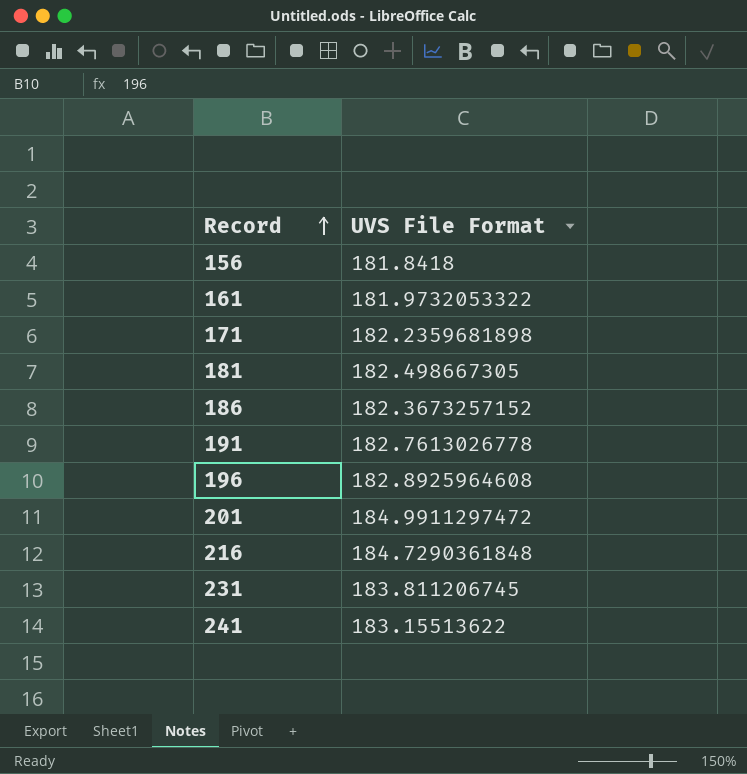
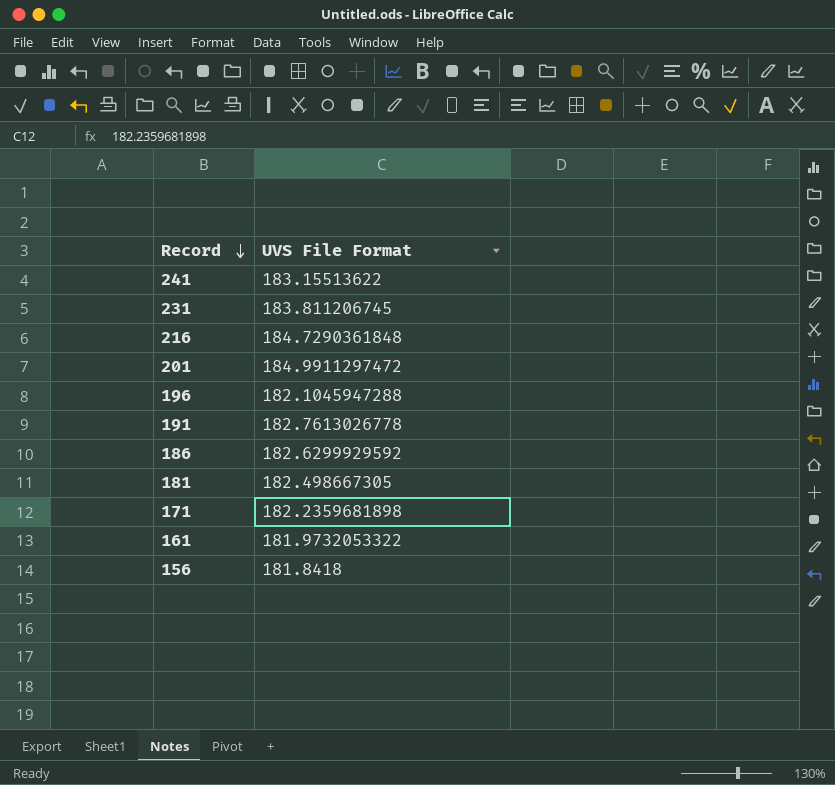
row order: Record ascending -> Record descending
196 | UVS File Format: 182.8925964608 -> 182.1045947288
186 | UVS File Format: 182.3673257152 -> 182.6299929592

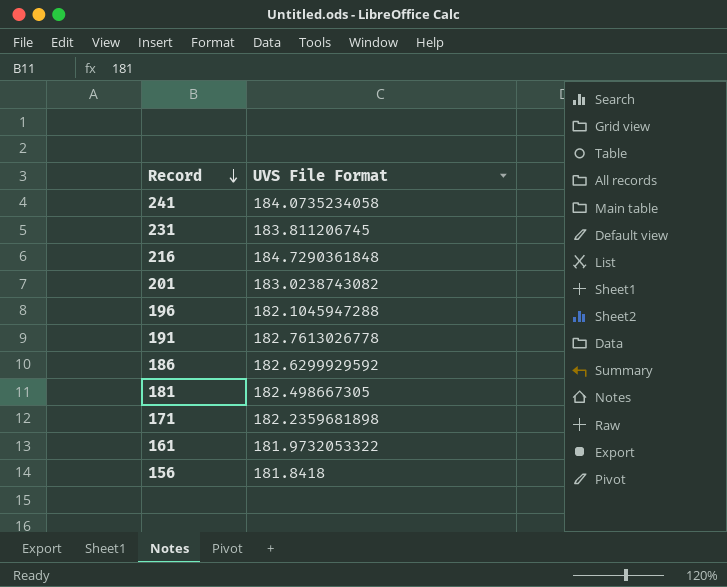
241 | UVS File Format: 183.15513622 -> 184.0735234058
201 | UVS File Format: 184.9911297472 -> 183.0238743082

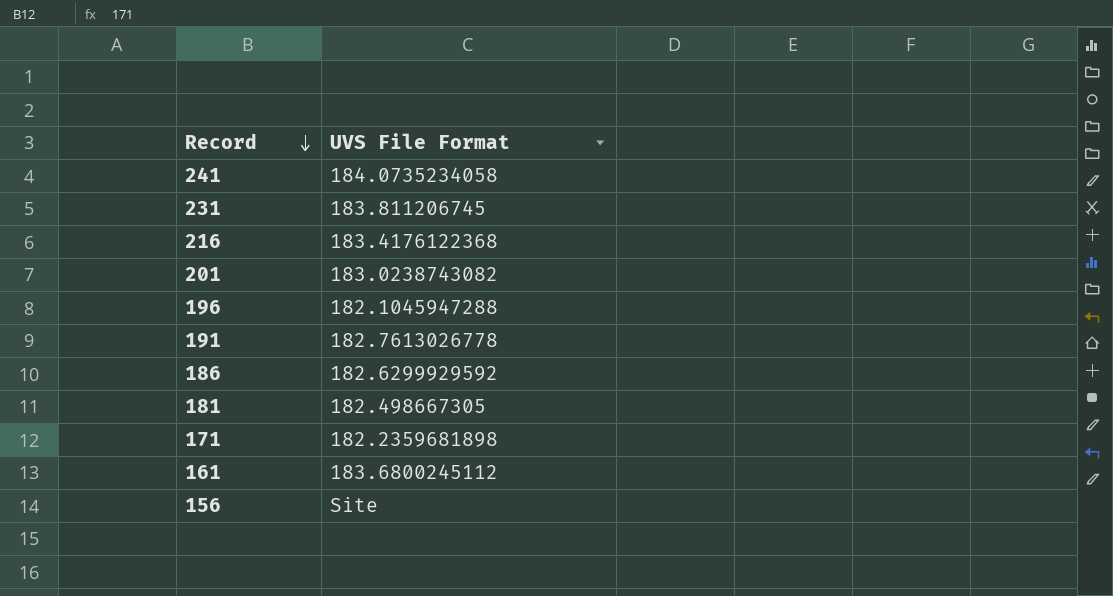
216 | UVS File Format: 184.7290361848 -> 183.4176122368
161 | UVS File Format: 181.9732053322 -> 183.6800245112
156 | UVS File Format: 181.8418 -> Site

